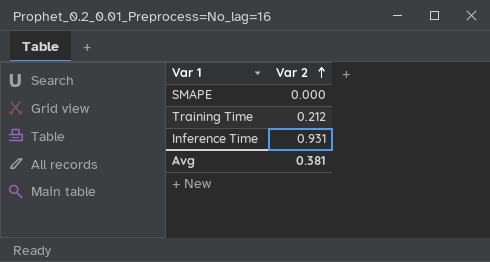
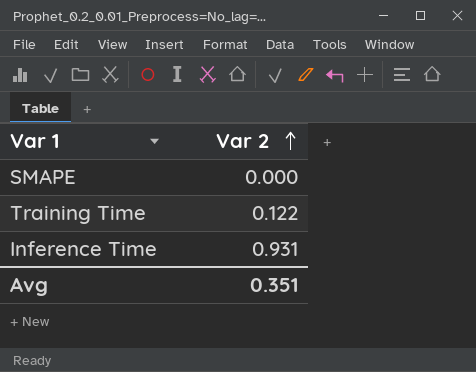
Training Time | Var 2: 0.212 -> 0.122
Avg | Var 2: 0.381 -> 0.351

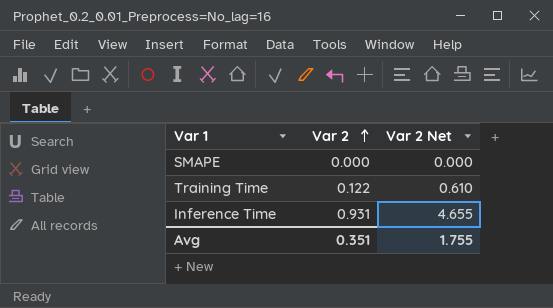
column Var 2 Net | formula: none -> [Var 2] * 5

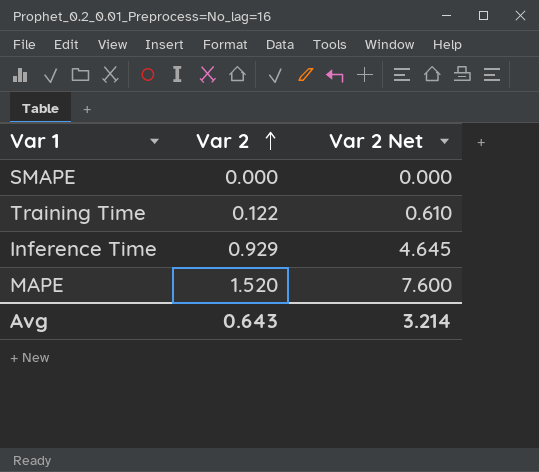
Inference Time | Var 2: 0.931 -> 0.929
Inference Time | Var 2 Net: 4.655 -> 4.645
row MAPE: none -> 1.520 | 7.600
Avg | Var 2: 0.351 -> 0.643
Avg | Var 2 Net: 1.755 -> 3.214

